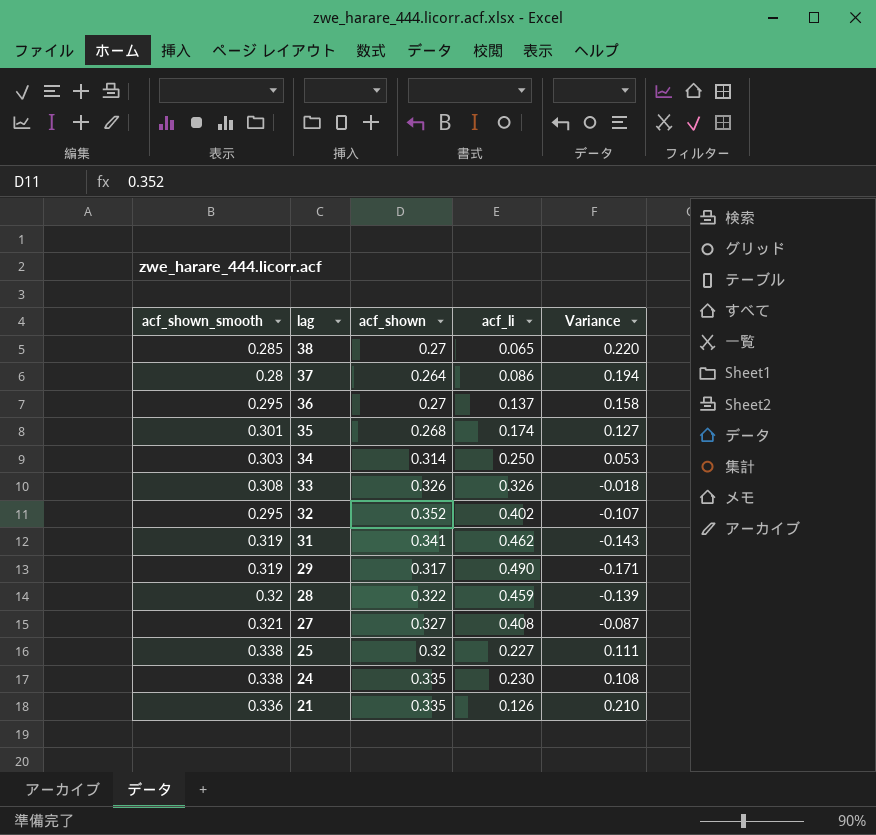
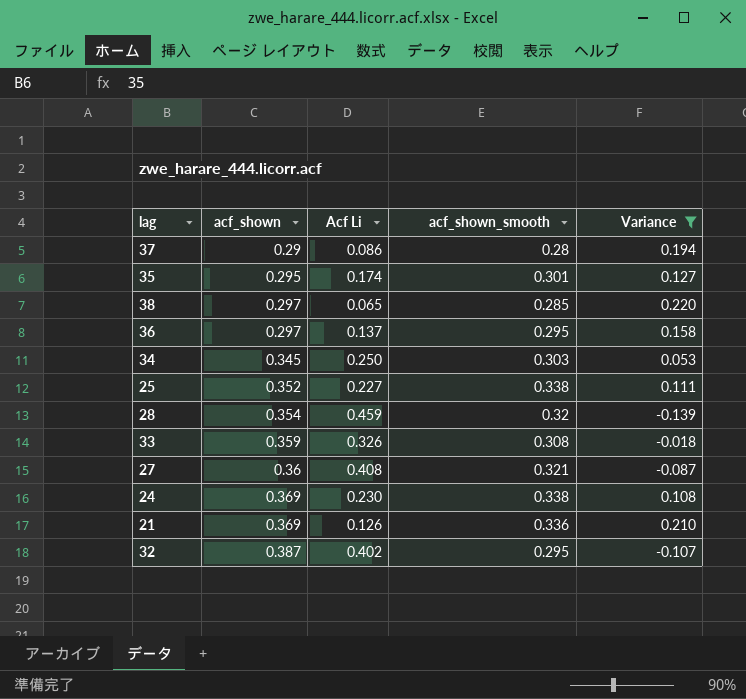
filter: none -> Variance >= -0.139
row order: lag descending -> acf_shown ascending
column name: acf_li -> Acf Li
column acf_shown_smooth | position: 1 -> 4
37 | acf_shown: 0.264 -> 0.29
35 | acf_shown: 0.268 -> 0.295
38 | acf_shown: 0.27 -> 0.297
36 | acf_shown: 0.27 -> 0.297
34 | acf_shown: 0.314 -> 0.345
25 | acf_shown: 0.32 -> 0.352
28 | acf_shown: 0.322 -> 0.354
33 | acf_shown: 0.326 -> 0.359
27 | acf_shown: 0.327 -> 0.36
24 | acf_shown: 0.335 -> 0.369
21 | acf_shown: 0.335 -> 0.369
32 | acf_shown: 0.352 -> 0.387

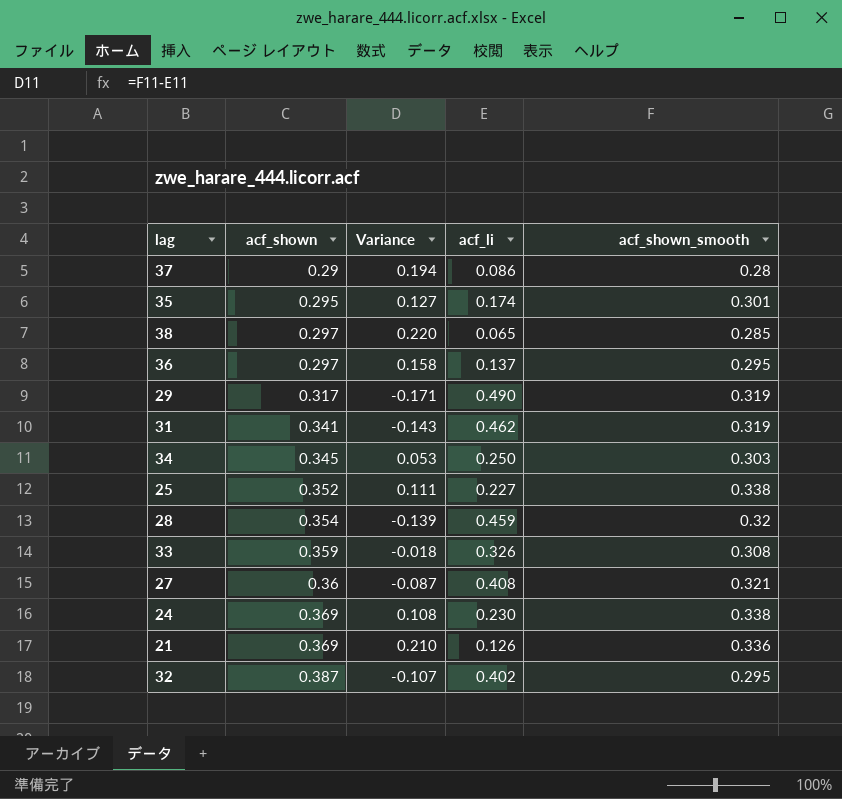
filter: Variance >= -0.139 -> none
column Variance | position: 5 -> 3
column name: Acf Li -> acf_li

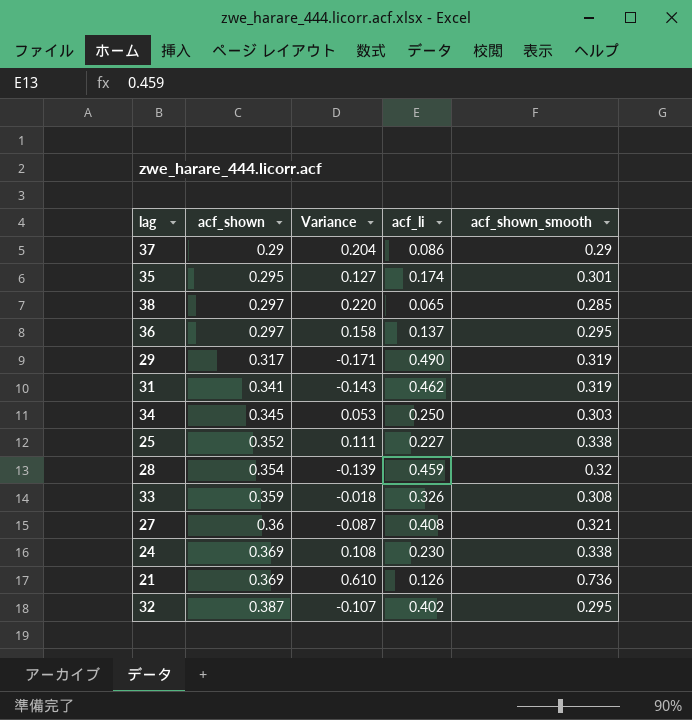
37 | Variance: 0.194 -> 0.204
37 | acf_shown_smooth: 0.28 -> 0.29
21 | Variance: 0.210 -> 0.610
21 | acf_shown_smooth: 0.336 -> 0.736

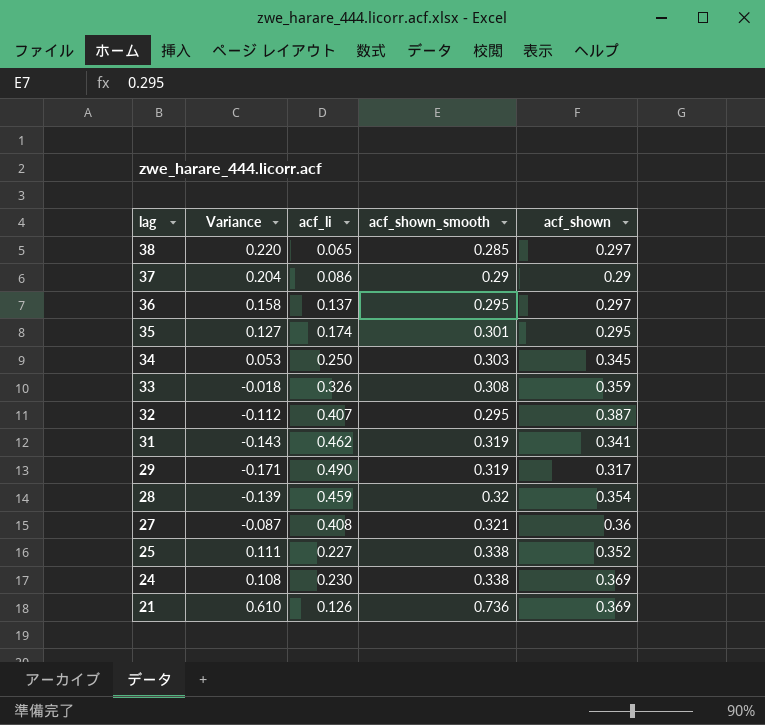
row order: acf_shown ascending -> lag descending
column acf_shown | position: 2 -> 5
32 | Variance: -0.107 -> -0.112
32 | acf_li: 0.402 -> 0.407

